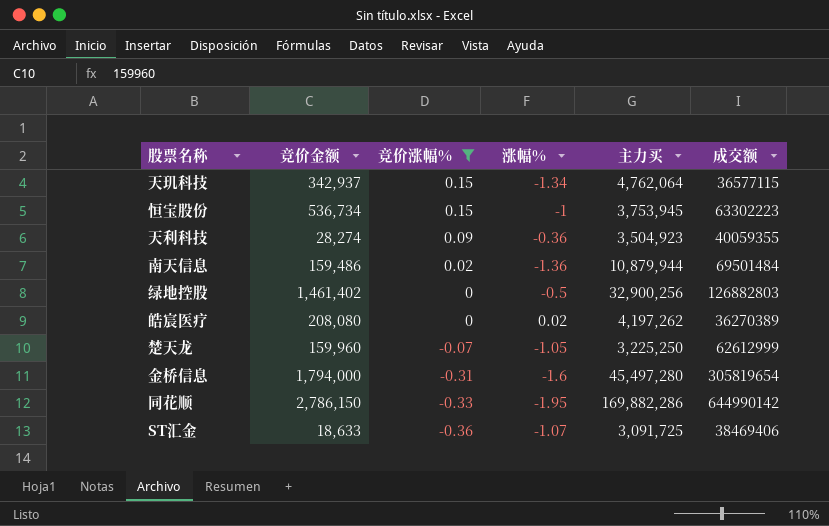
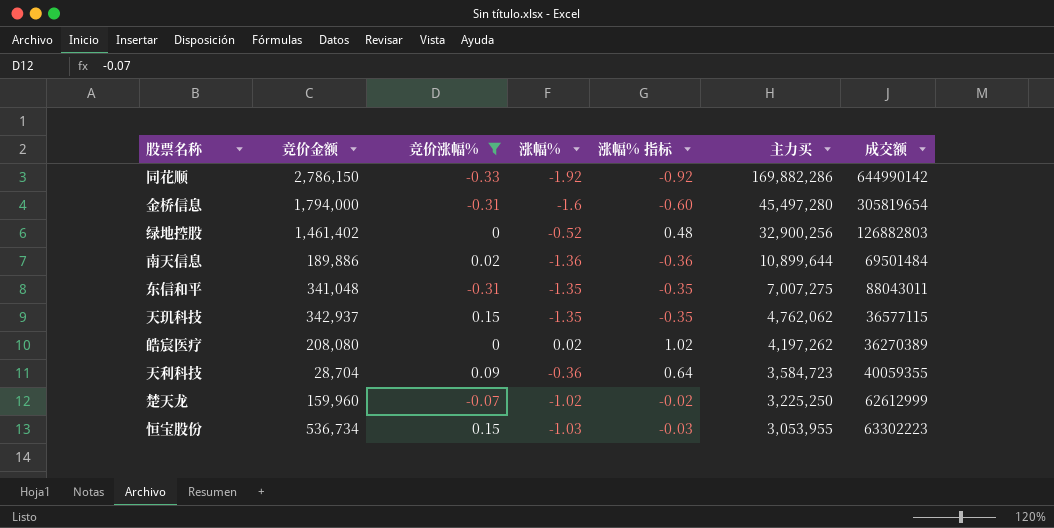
row order: 竞价涨幅% descending -> 主力买 descending
column 涨幅% 指标 | formula: none -> [涨幅%] + 1
row ST汇金: 18,633 | -0.36 | -1.07 | 3,091,725 | 38469406 -> none
同花顺 | 涨幅%: -1.95 -> -1.92
绿地控股 | 涨幅%: -0.5 -> -0.52
南天信息 | 竞价金额: 159,486 -> 189,886
南天信息 | 主力买: 10,879,944 -> 10,899,644
row 东信和平: none -> 341,048 | -0.31 | -1.35 | -0.35 | 7,007,275 | 88043011
天玑科技 | 涨幅%: -1.34 -> -1.35
天玑科技 | 主力买: 4,762,064 -> 4,762,062
天利科技 | 竞价金额: 28,274 -> 28,704
天利科技 | 主力买: 3,504,923 -> 3,584,723
楚天龙 | 涨幅%: -1.05 -> -1.02
恒宝股份 | 涨幅%: -1 -> -1.03
恒宝股份 | 主力买: 3,753,945 -> 3,053,955

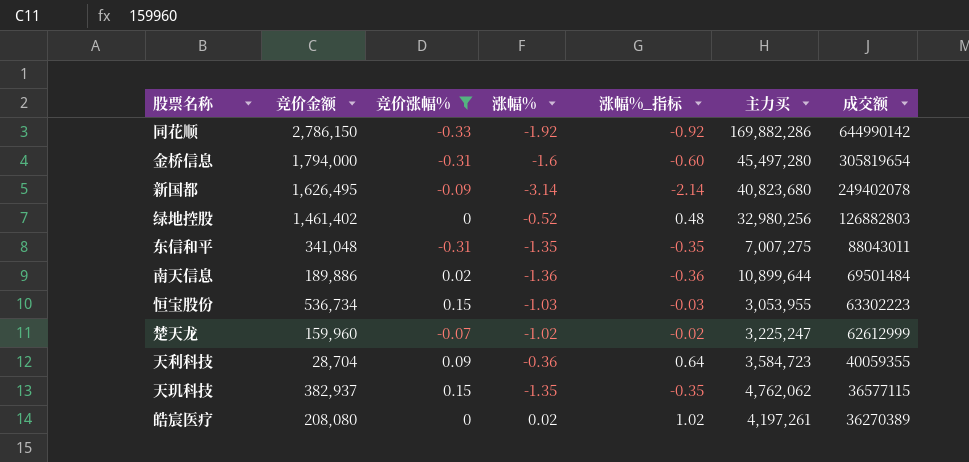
row order: 主力买 descending -> 成交额 descending
column name: 涨幅% 指标 -> 涨幅%_指标
row 新国都: none -> 1,626,495 | -0.09 | -3.14 | -2.14 | 40,823,680 | 249402078
绿地控股 | 主力买: 32,900,256 -> 32,980,256
楚天龙 | 主力买: 3,225,250 -> 3,225,247
天玑科技 | 竞价金额: 342,937 -> 382,937
皓宸医疗 | 主力买: 4,197,262 -> 4,197,261

